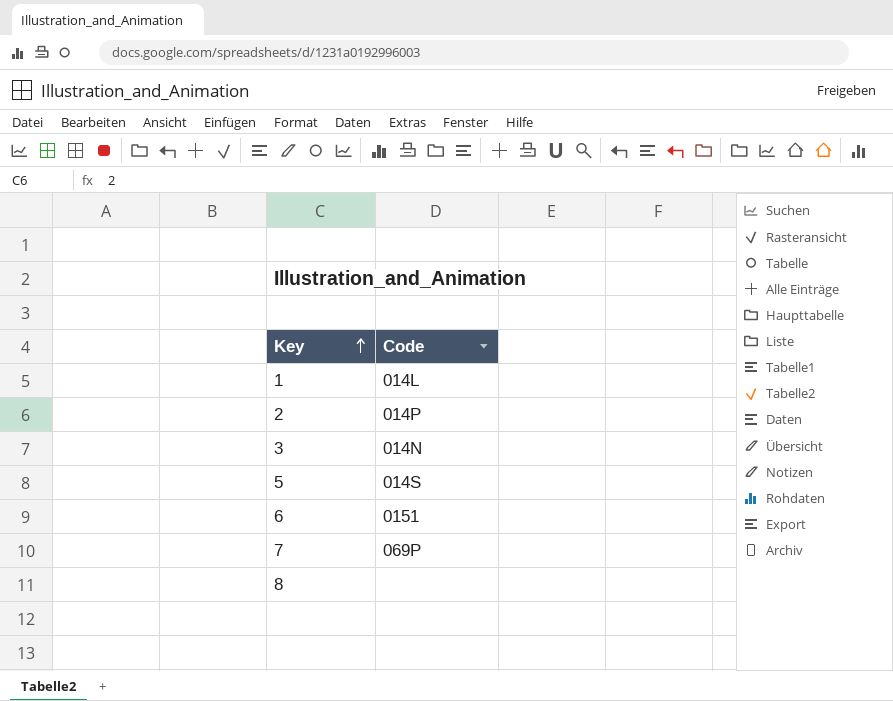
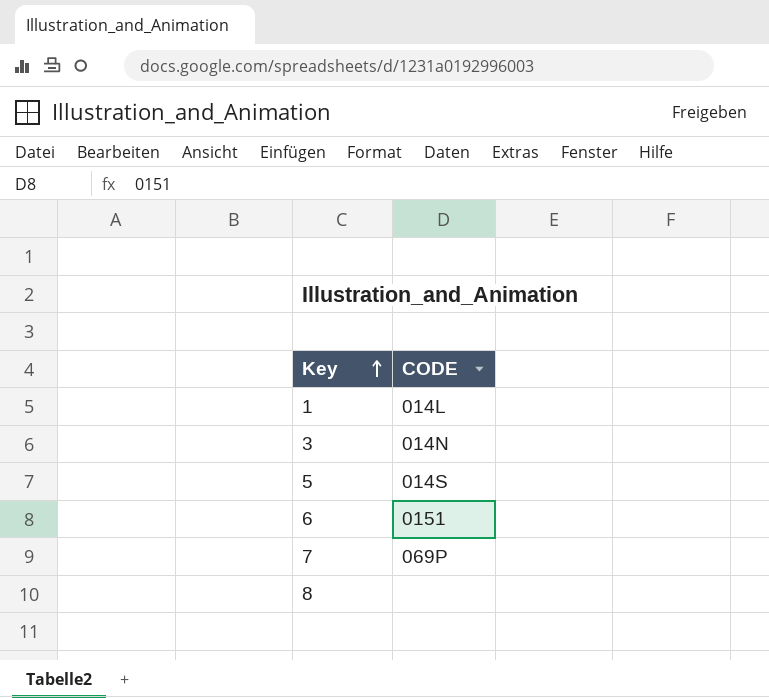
column name: Code -> CODE
row 2: 014P -> none

